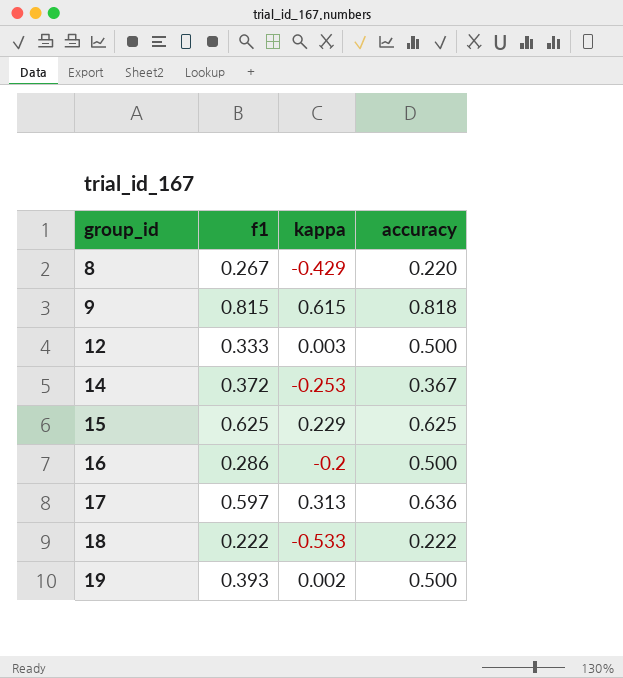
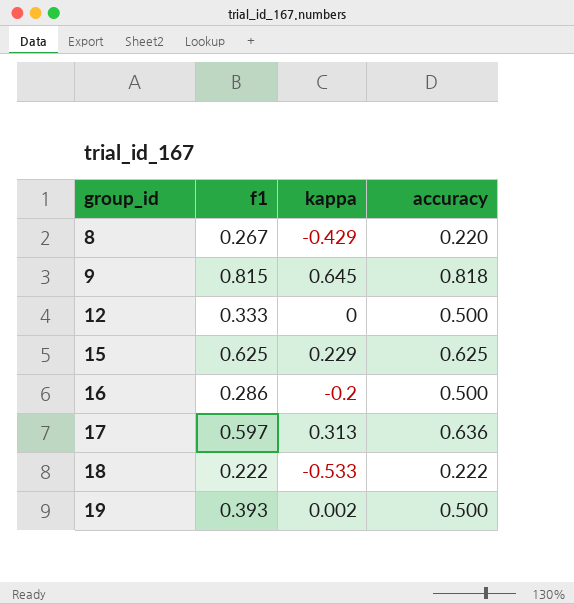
row 14: 0.372 | -0.253 | 0.367 -> none
9 | kappa: 0.615 -> 0.645
12 | kappa: 0.003 -> 0

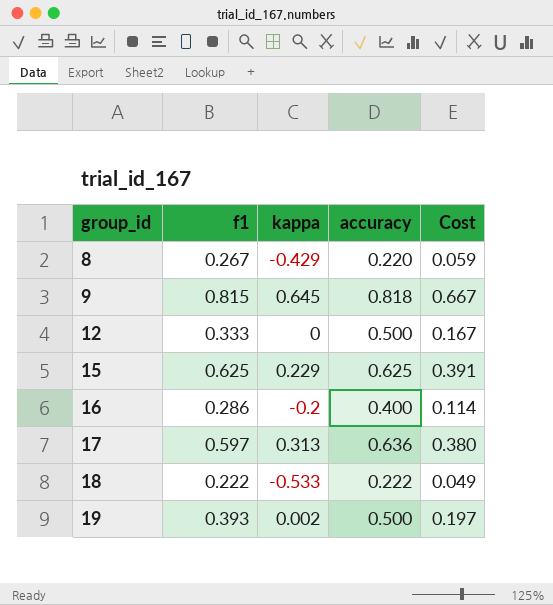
column Cost | formula: none -> [f1] * [accuracy]
16 | accuracy: 0.500 -> 0.400

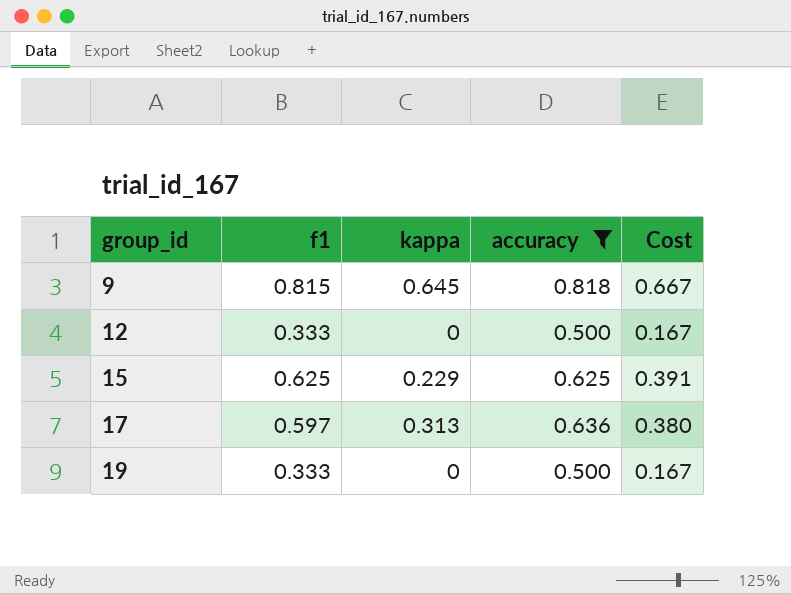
filter: none -> accuracy >= 0.500
19 | f1: 0.393 -> 0.333
19 | kappa: 0.002 -> 0
19 | Cost: 0.197 -> 0.167

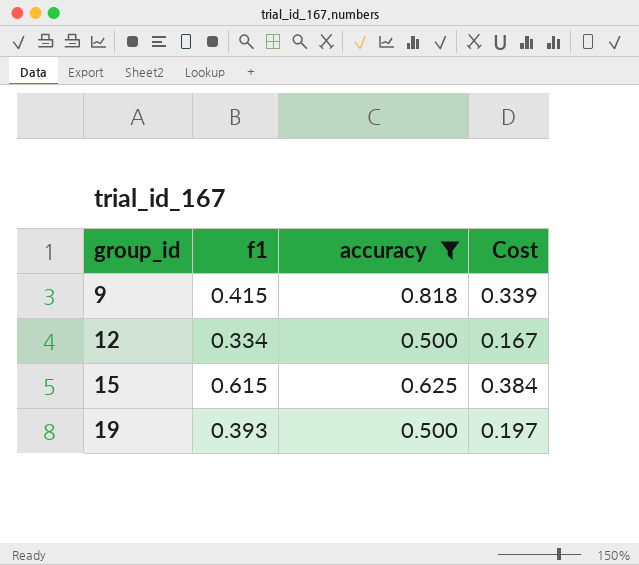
column kappa | position: 3 -> none
row 17: 0.597 | 0.313 | 0.636 | 0.380 -> none
9 | f1: 0.815 -> 0.415
9 | Cost: 0.667 -> 0.339
12 | f1: 0.333 -> 0.334
15 | f1: 0.625 -> 0.615
15 | Cost: 0.391 -> 0.384
19 | f1: 0.333 -> 0.393
19 | Cost: 0.167 -> 0.197

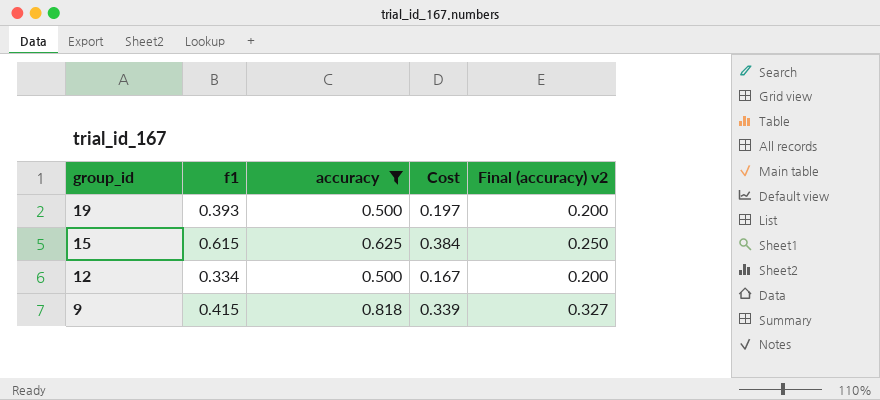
row order: group_id ascending -> group_id descending
column Final (accuracy) v2 | formula: none -> [accuracy] * 0.4

